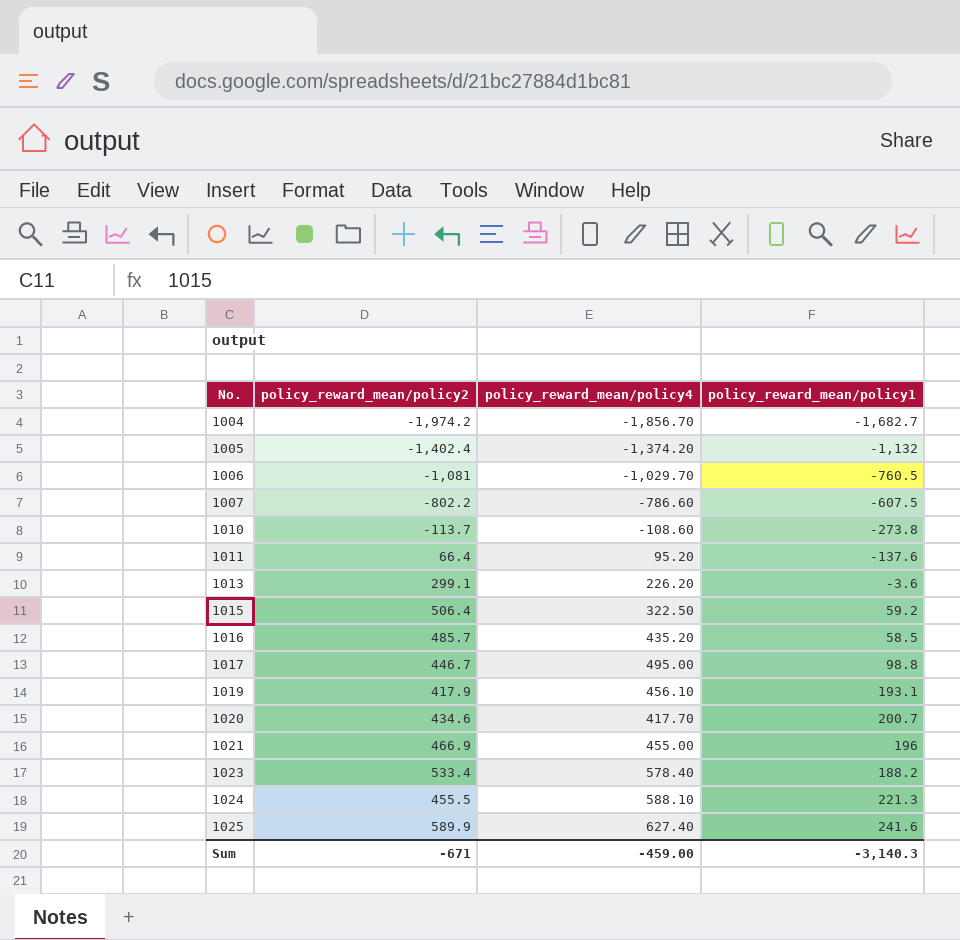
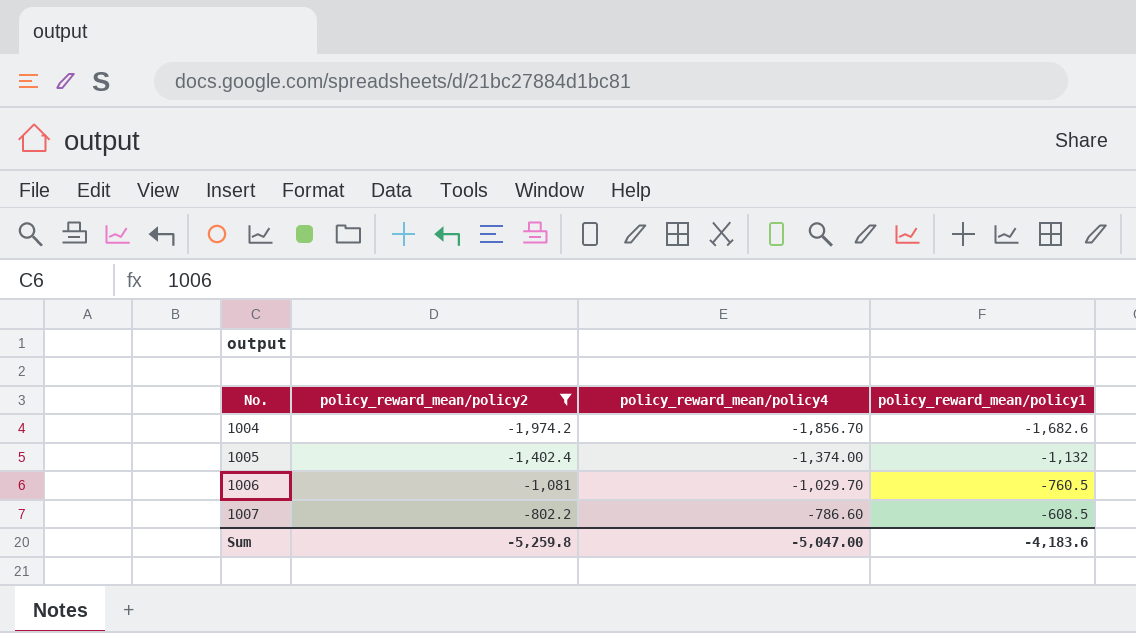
filter: none -> policy_reward_mean/policy2 <= -802.2
1004 | policy_reward_mean/policy1: -1,682.7 -> -1,682.6
1005 | policy_reward_mean/policy4: -1,374.20 -> -1,374.00
1007 | policy_reward_mean/policy1: -607.5 -> -608.5
Sum | policy_reward_mean/policy2: -671 -> -5,259.8
Sum | policy_reward_mean/policy4: -459.00 -> -5,047.00
Sum | policy_reward_mean/policy1: -3,140.3 -> -4,183.6

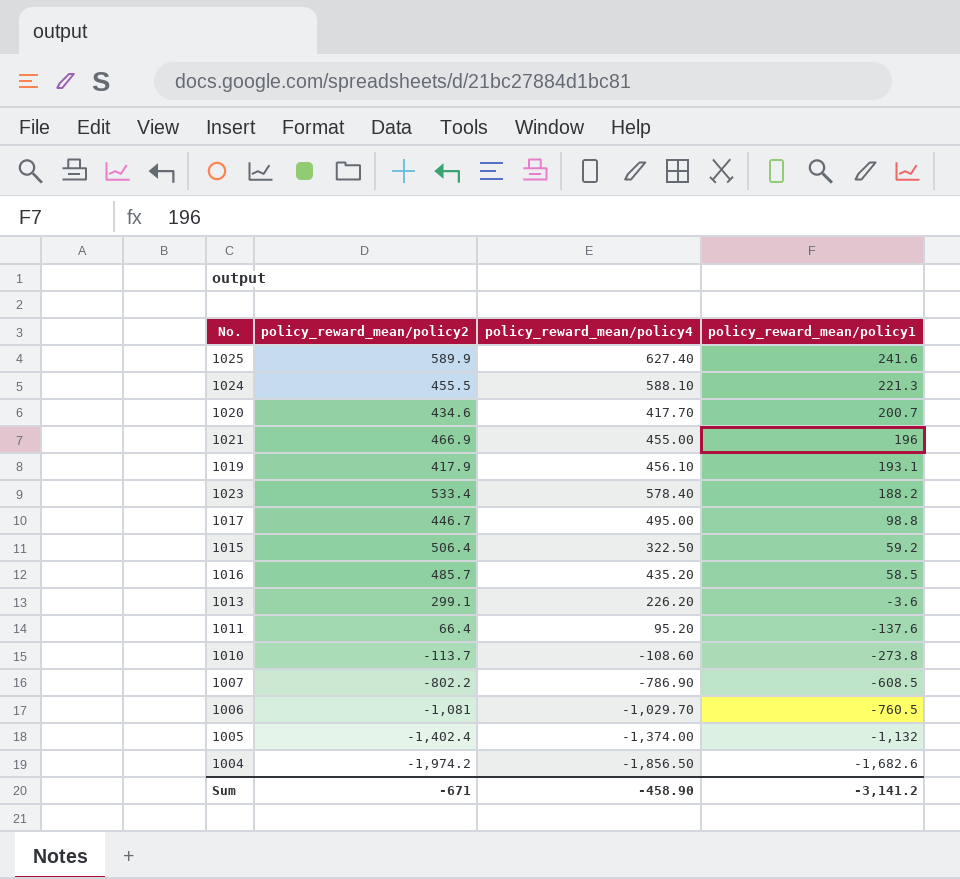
filter: policy_reward_mean/policy2 <= -802.2 -> none
row order: No. ascending -> policy_reward_mean/policy1 descending
1007 | policy_reward_mean/policy4: -786.60 -> -786.90
1004 | policy_reward_mean/policy4: -1,856.70 -> -1,856.50
Sum | policy_reward_mean/policy2: -5,259.8 -> -671
Sum | policy_reward_mean/policy4: -5,047.00 -> -458.90
Sum | policy_reward_mean/policy1: -4,183.6 -> -3,141.2

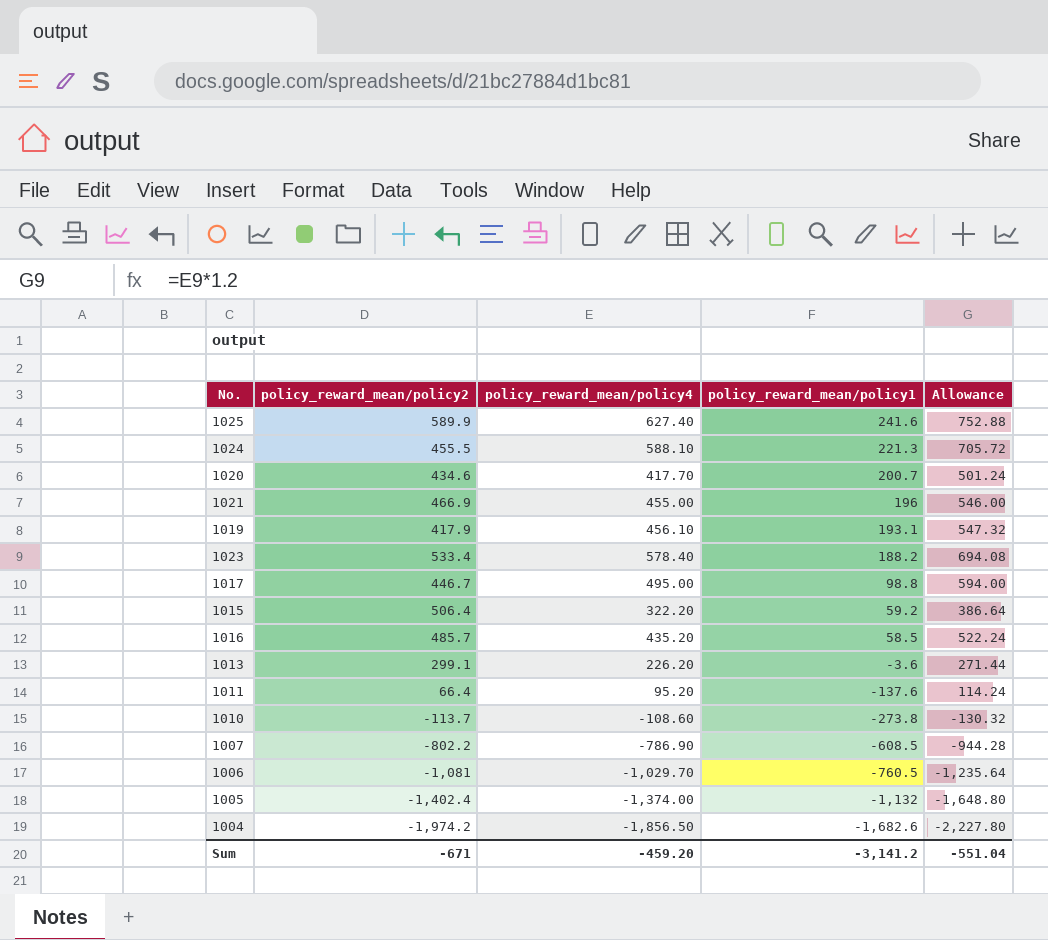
column Allowance | formula: none -> [policy_reward_mean/policy4] * 1.2
1015 | policy_reward_mean/policy4: 322.50 -> 322.20
Sum | policy_reward_mean/policy4: -458.90 -> -459.20

